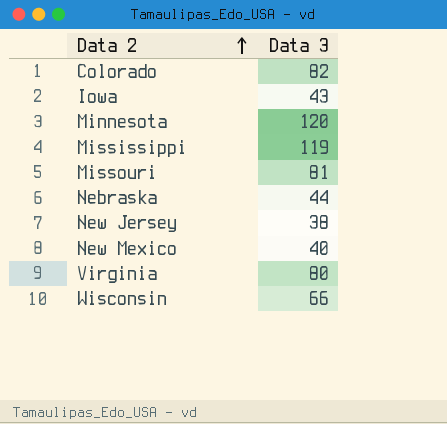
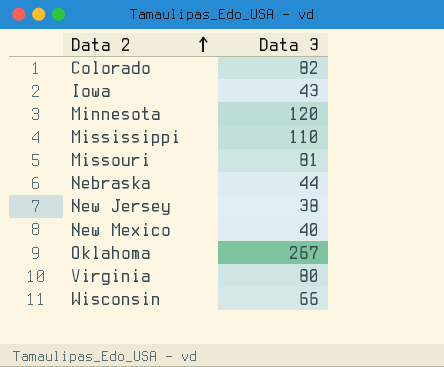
Mississippi | Data 3: 119 -> 110
row Oklahoma: none -> 267

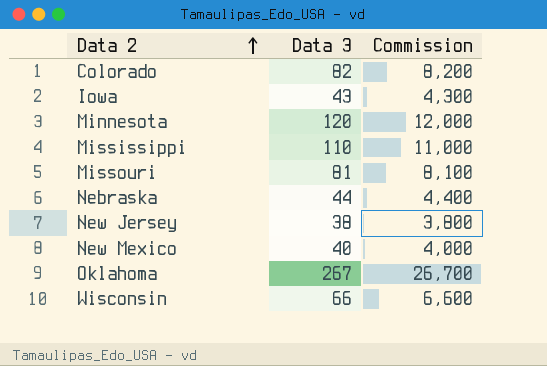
column Commission | formula: none -> [Data 3] * 100
row Virginia: 80 -> none

